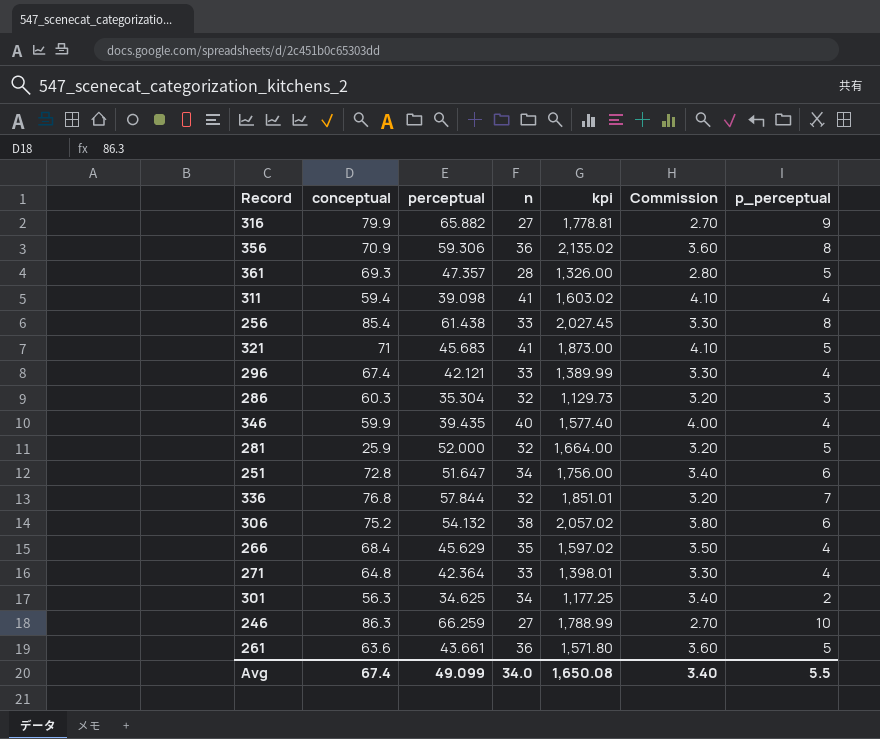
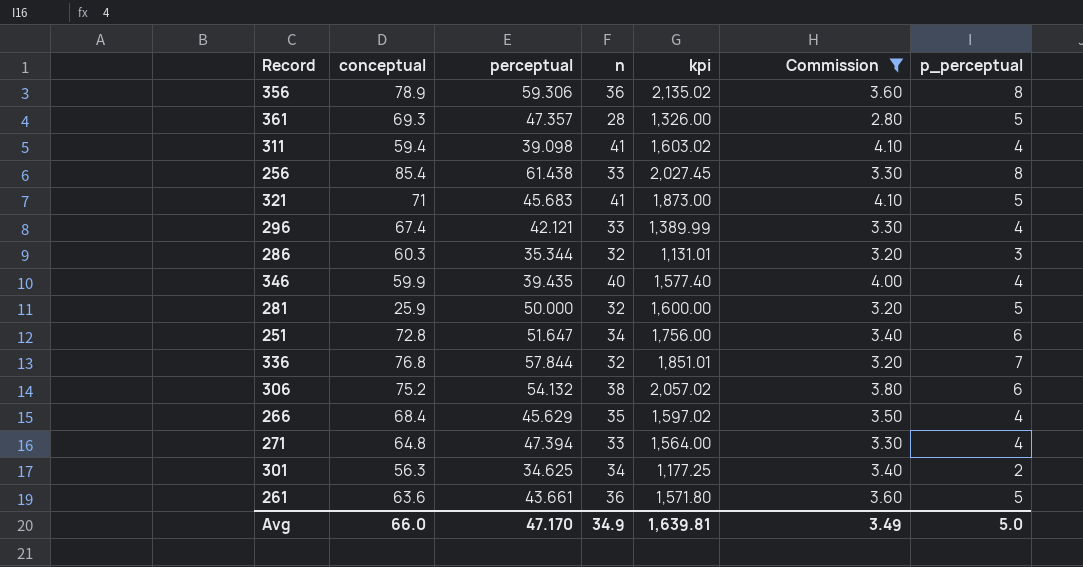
filter: none -> Commission != 2.70
356 | conceptual: 70.9 -> 78.9
286 | perceptual: 35.304 -> 35.344
286 | kpi: 1,129.73 -> 1,131.01
281 | perceptual: 52.000 -> 50.000
281 | kpi: 1,664.00 -> 1,600.00
271 | perceptual: 42.364 -> 47.394
271 | kpi: 1,398.01 -> 1,564.00
Avg | conceptual: 67.4 -> 66.0
Avg | perceptual: 49.099 -> 47.170
Avg | n: 34.0 -> 34.9
Avg | kpi: 1,650.08 -> 1,639.81
Avg | Commission: 3.40 -> 3.49
Avg | p_perceptual: 5.5 -> 5.0

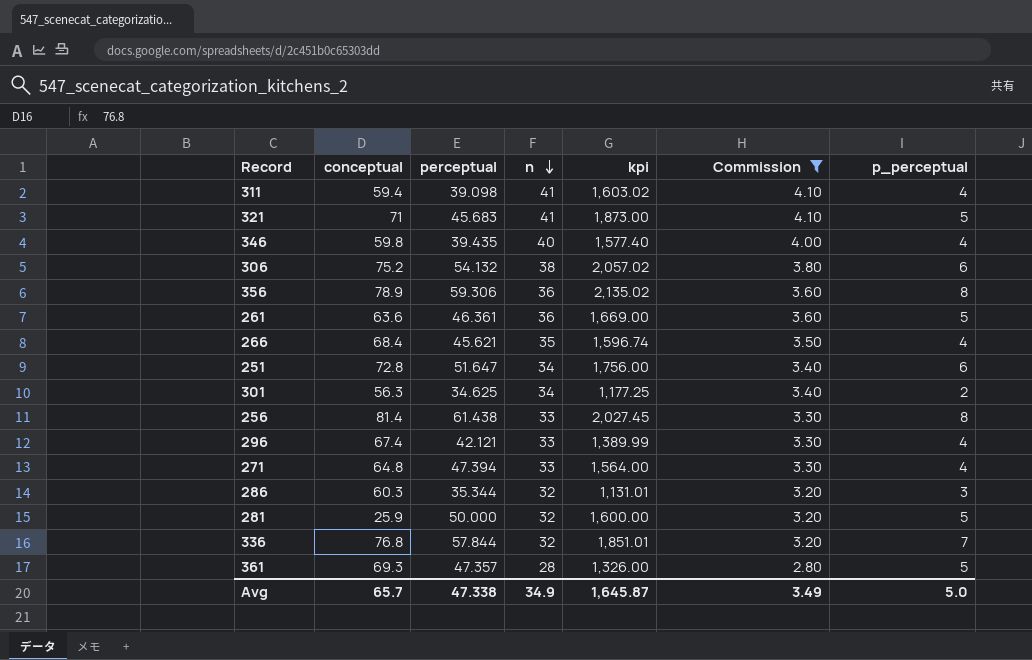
row order: none -> n descending
346 | conceptual: 59.9 -> 59.8
261 | perceptual: 43.661 -> 46.361
261 | kpi: 1,571.80 -> 1,669.00
266 | perceptual: 45.629 -> 45.621
266 | kpi: 1,597.02 -> 1,596.74
256 | conceptual: 85.4 -> 81.4
Avg | conceptual: 66.0 -> 65.7
Avg | perceptual: 47.170 -> 47.338
Avg | kpi: 1,639.81 -> 1,645.87

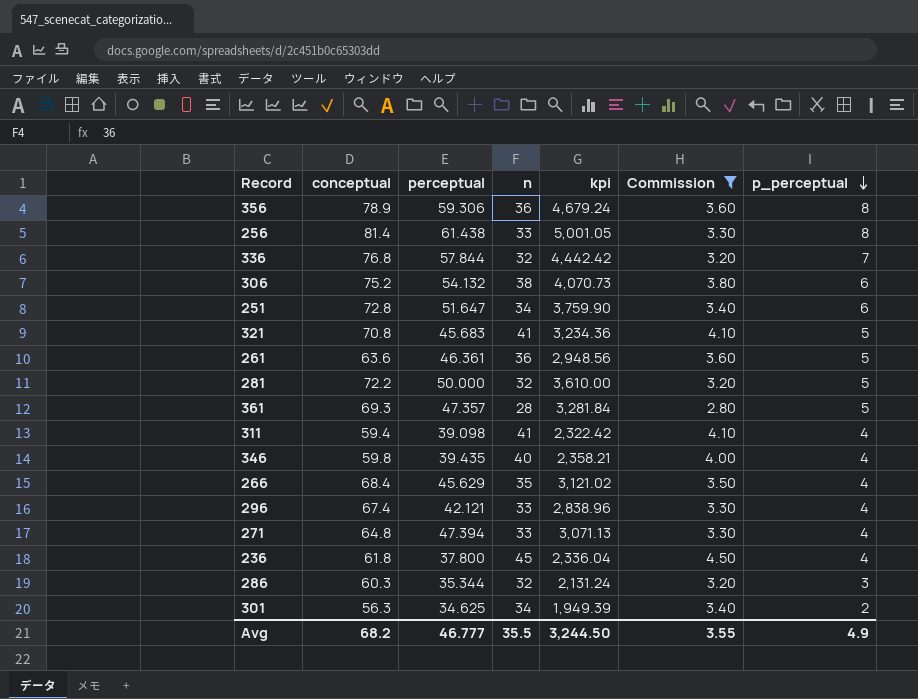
row order: n descending -> p_perceptual descending
column kpi | formula: [perceptual] * [n] -> [conceptual] * [perceptual]
321 | conceptual: 71 -> 70.8
281 | conceptual: 25.9 -> 72.2
266 | perceptual: 45.621 -> 45.629
row 236: none -> 61.8 | 37.800 | 45 | 2,336.04 | 4.50 | 4
Avg | conceptual: 65.7 -> 68.2
Avg | perceptual: 47.338 -> 46.777
Avg | n: 34.9 -> 35.5
Avg | kpi: 1,645.87 -> 3,244.50
Avg | Commission: 3.49 -> 3.55
Avg | p_perceptual: 5.0 -> 4.9

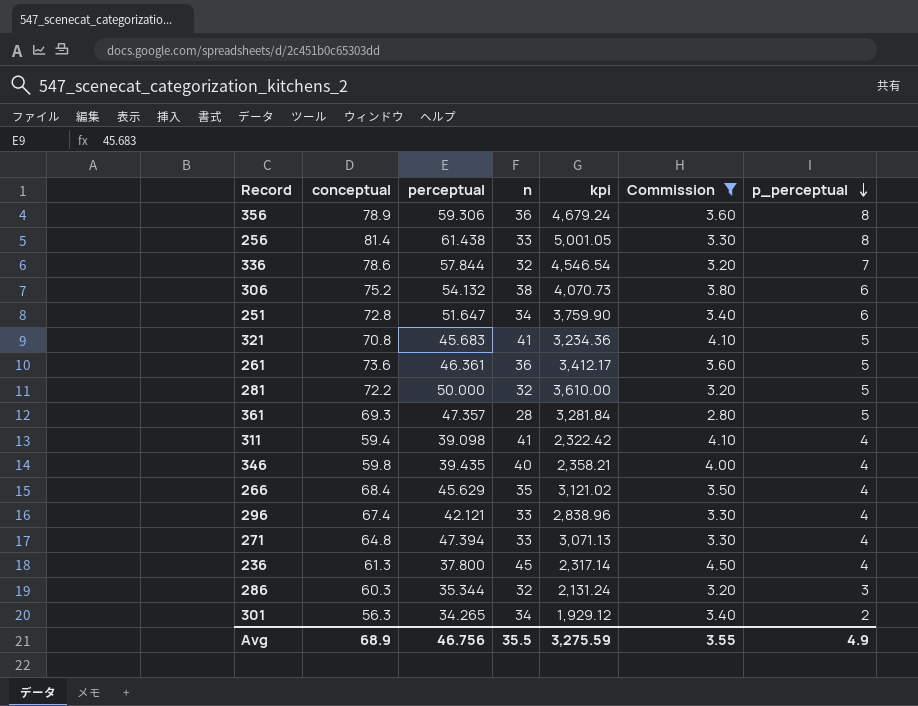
336 | conceptual: 76.8 -> 78.6
336 | kpi: 4,442.42 -> 4,546.54
261 | conceptual: 63.6 -> 73.6
261 | kpi: 2,948.56 -> 3,412.17
236 | conceptual: 61.8 -> 61.3
236 | kpi: 2,336.04 -> 2,317.14
301 | perceptual: 34.625 -> 34.265
301 | kpi: 1,949.39 -> 1,929.12
Avg | conceptual: 68.2 -> 68.9
Avg | perceptual: 46.777 -> 46.756
Avg | kpi: 3,244.50 -> 3,275.59

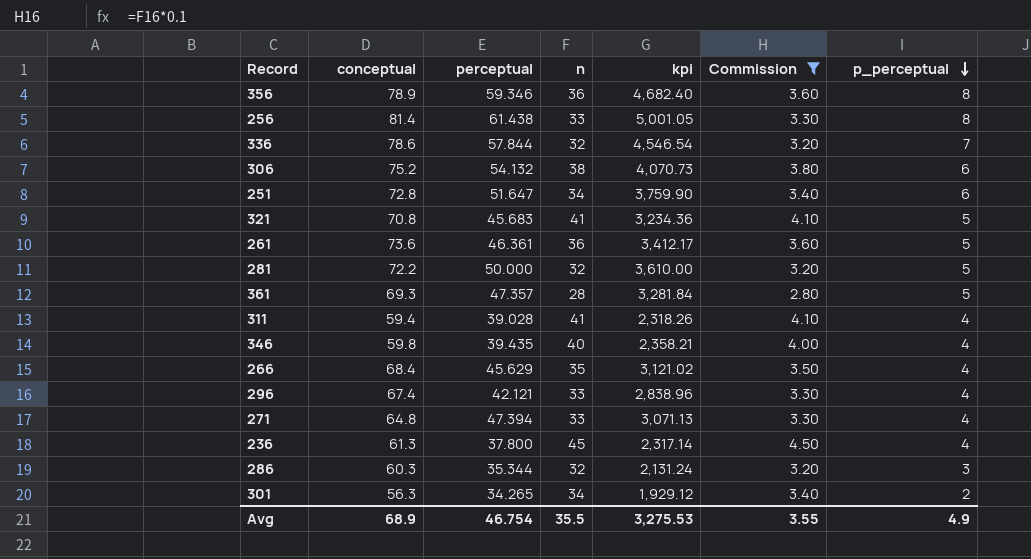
356 | perceptual: 59.306 -> 59.346
356 | kpi: 4,679.24 -> 4,682.40
311 | perceptual: 39.098 -> 39.028
311 | kpi: 2,322.42 -> 2,318.26
Avg | perceptual: 46.756 -> 46.754
Avg | kpi: 3,275.59 -> 3,275.53

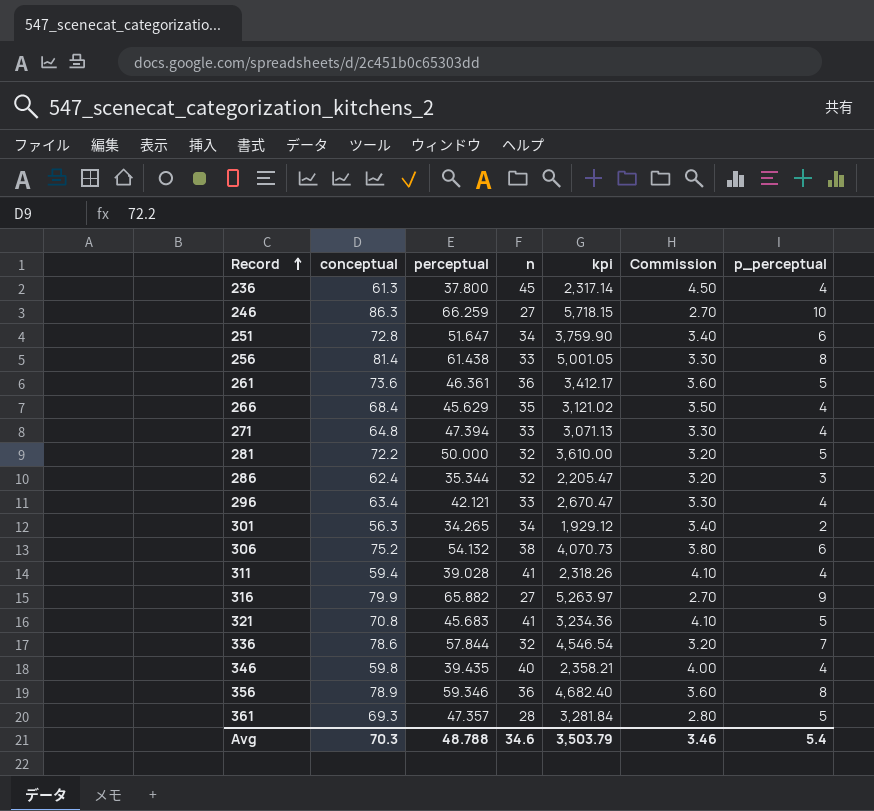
filter: Commission != 2.70 -> none
row order: p_perceptual descending -> Record ascending
286 | conceptual: 60.3 -> 62.4
286 | kpi: 2,131.24 -> 2,205.47
296 | conceptual: 67.4 -> 63.4
296 | kpi: 2,838.96 -> 2,670.47
Avg | conceptual: 68.9 -> 70.3
Avg | perceptual: 46.754 -> 48.788
Avg | n: 35.5 -> 34.6
Avg | kpi: 3,275.53 -> 3,503.79
Avg | Commission: 3.55 -> 3.46
Avg | p_perceptual: 4.9 -> 5.4

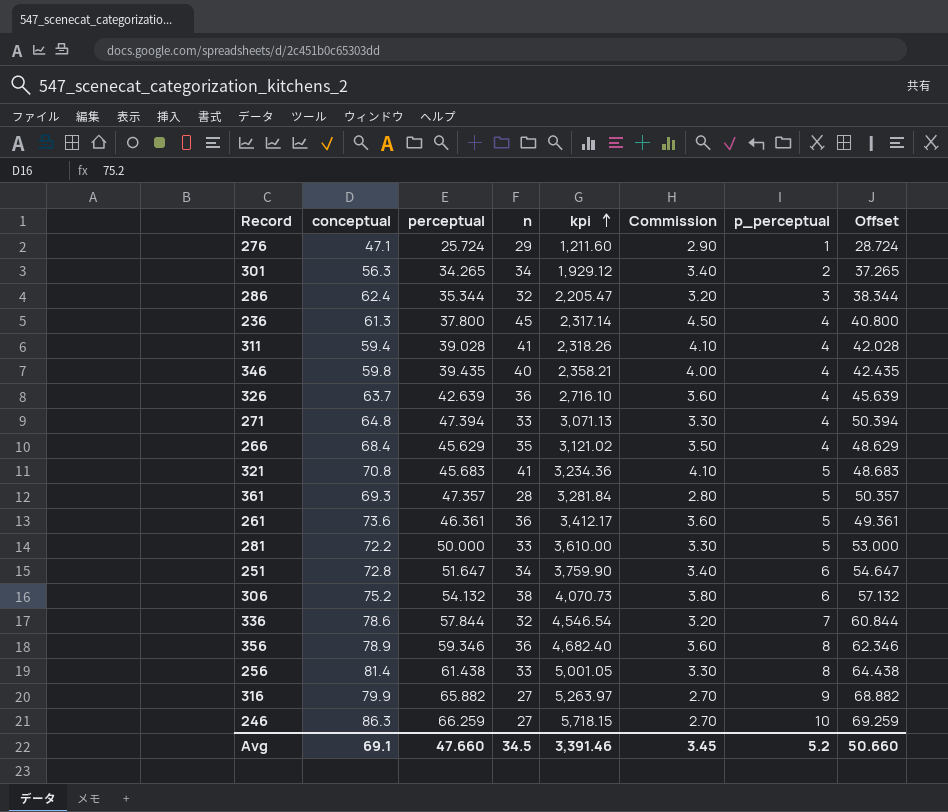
row order: Record ascending -> kpi ascending
column Offset | formula: none -> [perceptual] + 3
row 296: 63.4 | 42.121 | 33 | 2,670.47 | 3.30 | 4 -> none
row 276: none -> 47.1 | 25.724 | 29 | 1,211.60 | 2.90 | 1 | 28.724
row 326: none -> 63.7 | 42.639 | 36 | 2,716.10 | 3.60 | 4 | 45.639
281 | n: 32 -> 33
281 | Commission: 3.20 -> 3.30
Avg | conceptual: 70.3 -> 69.1
Avg | perceptual: 48.788 -> 47.660
Avg | n: 34.6 -> 34.5
Avg | kpi: 3,503.79 -> 3,391.46
Avg | Commission: 3.46 -> 3.45
Avg | p_perceptual: 5.4 -> 5.2

